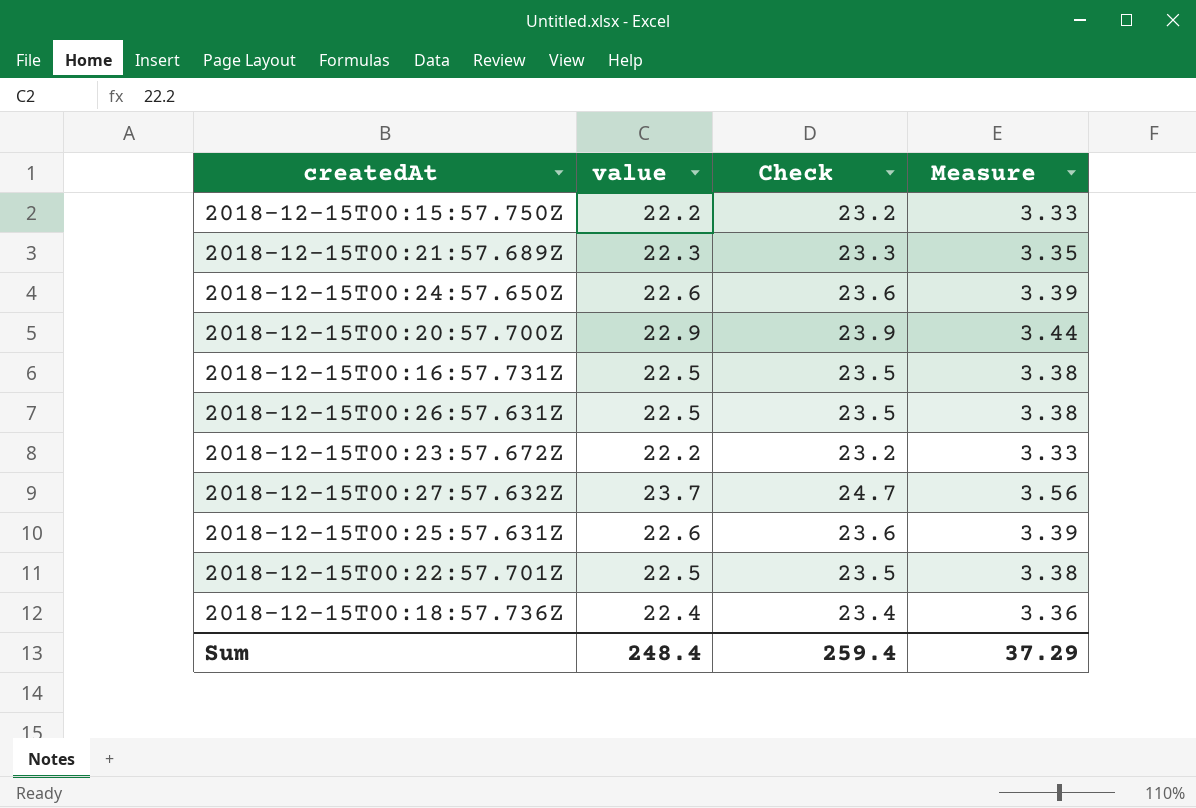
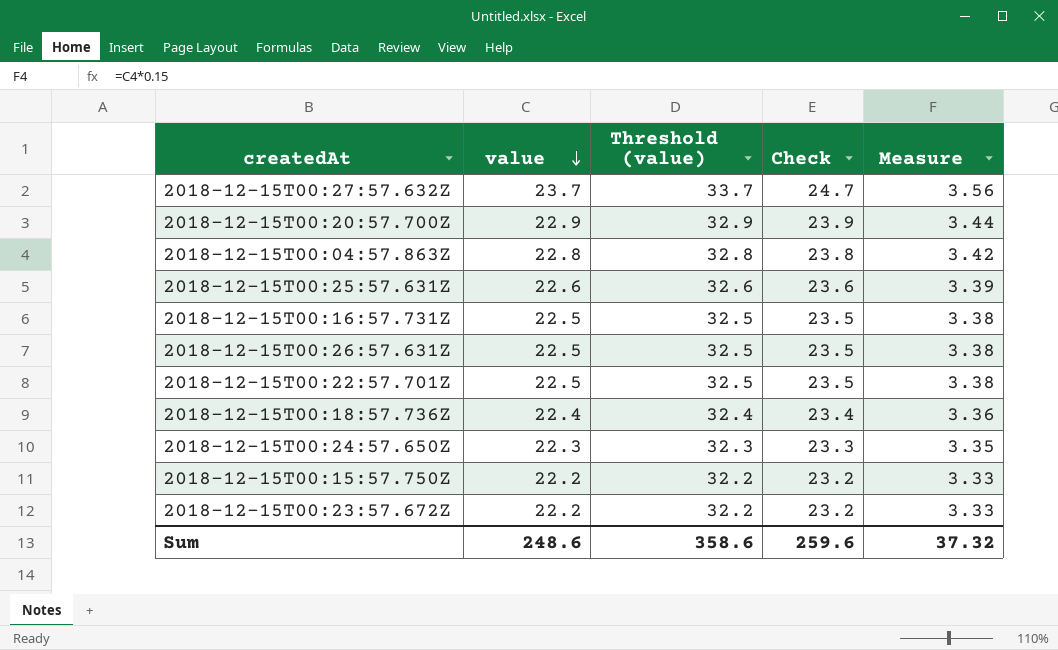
row order: none -> value descending
column Threshold (value) | formula: none -> [value] + 10
row 2018-12-15T00:21:57.689Z: 22.3 | 23.3 | 3.35 -> none
row 2018-12-15T00:04:57.863Z: none -> 22.8 | 32.8 | 23.8 | 3.42
2018-12-15T00:24:57.650Z | value: 22.6 -> 22.3
2018-12-15T00:24:57.650Z | Check: 23.6 -> 23.3
2018-12-15T00:24:57.650Z | Measure: 3.39 -> 3.35
Sum | value: 248.4 -> 248.6
Sum | Check: 259.4 -> 259.6
Sum | Measure: 37.29 -> 37.32

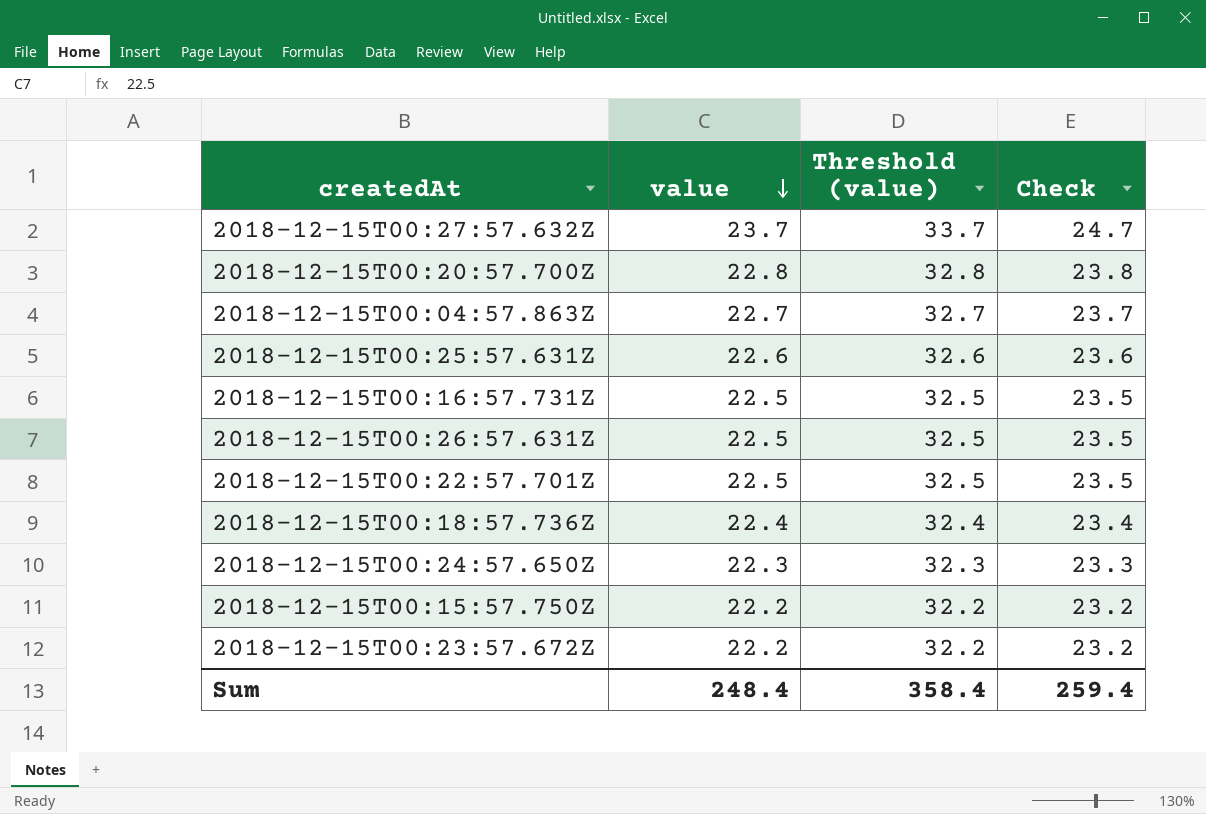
column Measure | formula: [value] * 0.15 -> none
2018-12-15T00:20:57.700Z | value: 22.9 -> 22.8
2018-12-15T00:20:57.700Z | Threshold (value): 32.9 -> 32.8
2018-12-15T00:20:57.700Z | Check: 23.9 -> 23.8
2018-12-15T00:04:57.863Z | value: 22.8 -> 22.7
2018-12-15T00:04:57.863Z | Threshold (value): 32.8 -> 32.7
2018-12-15T00:04:57.863Z | Check: 23.8 -> 23.7
Sum | value: 248.6 -> 248.4
Sum | Threshold (value): 358.6 -> 358.4
Sum | Check: 259.6 -> 259.4

